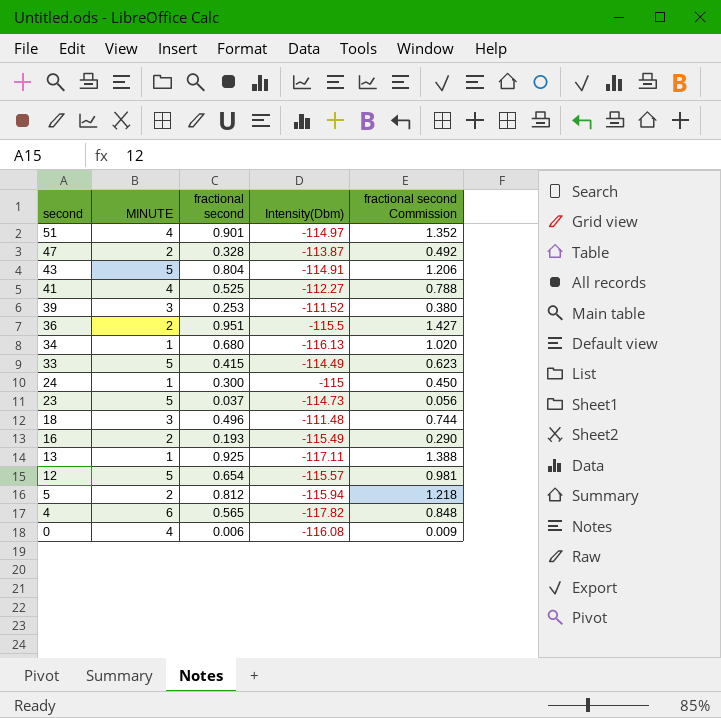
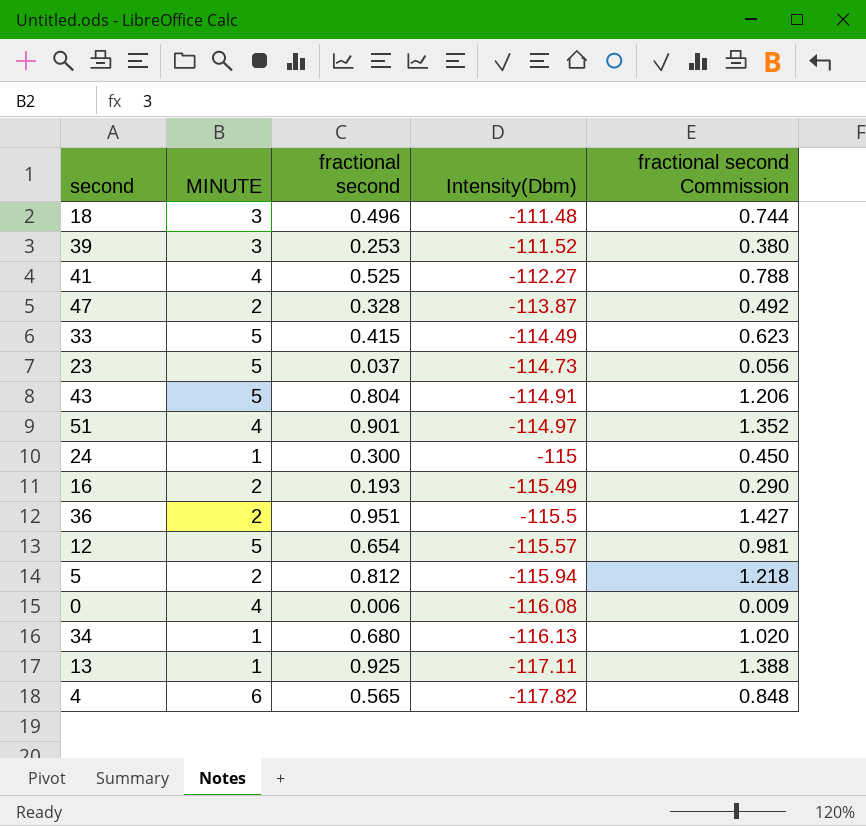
row order: second descending -> Intensity(Dbm) descending

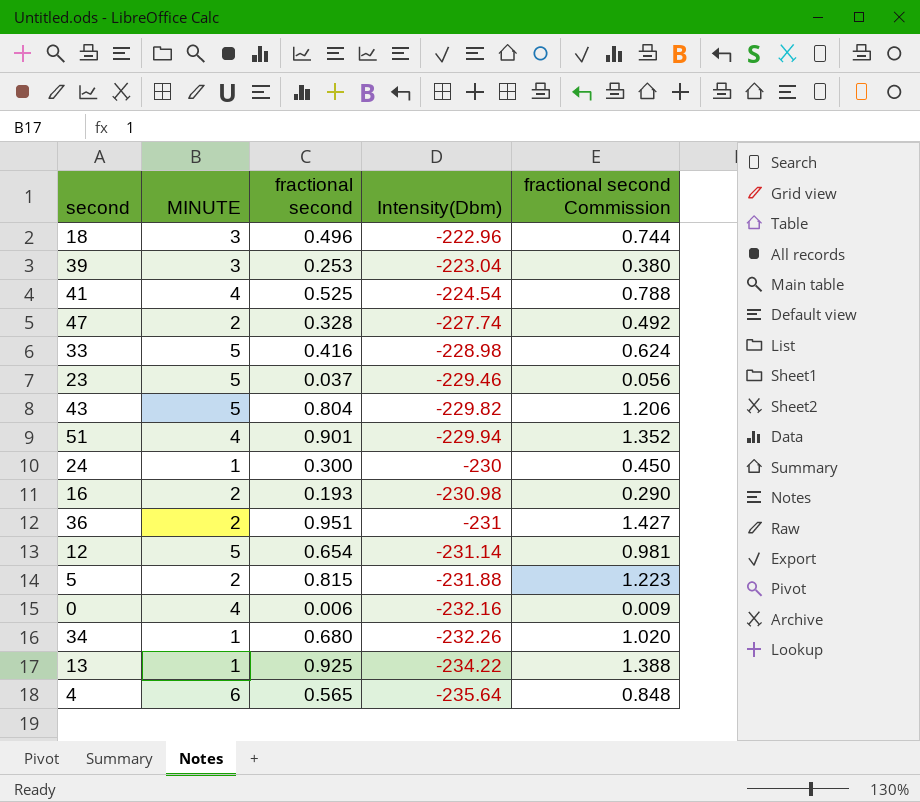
18 | Intensity(Dbm): -111.48 -> -222.96
39 | Intensity(Dbm): -111.52 -> -223.04
41 | Intensity(Dbm): -112.27 -> -224.54
47 | Intensity(Dbm): -113.87 -> -227.74
33 | fractional second: 0.415 -> 0.416
33 | Intensity(Dbm): -114.49 -> -228.98
33 | fractional second Commission: 0.623 -> 0.624
23 | Intensity(Dbm): -114.73 -> -229.46
43 | Intensity(Dbm): -114.91 -> -229.82
51 | Intensity(Dbm): -114.97 -> -229.94
24 | Intensity(Dbm): -115 -> -230
16 | Intensity(Dbm): -115.49 -> -230.98
36 | Intensity(Dbm): -115.5 -> -231
12 | Intensity(Dbm): -115.57 -> -231.14
5 | fractional second: 0.812 -> 0.815
5 | Intensity(Dbm): -115.94 -> -231.88
5 | fractional second Commission: 1.218 -> 1.223
0 | Intensity(Dbm): -116.08 -> -232.16
34 | Intensity(Dbm): -116.13 -> -232.26
13 | Intensity(Dbm): -117.11 -> -234.22
4 | Intensity(Dbm): -117.82 -> -235.64

